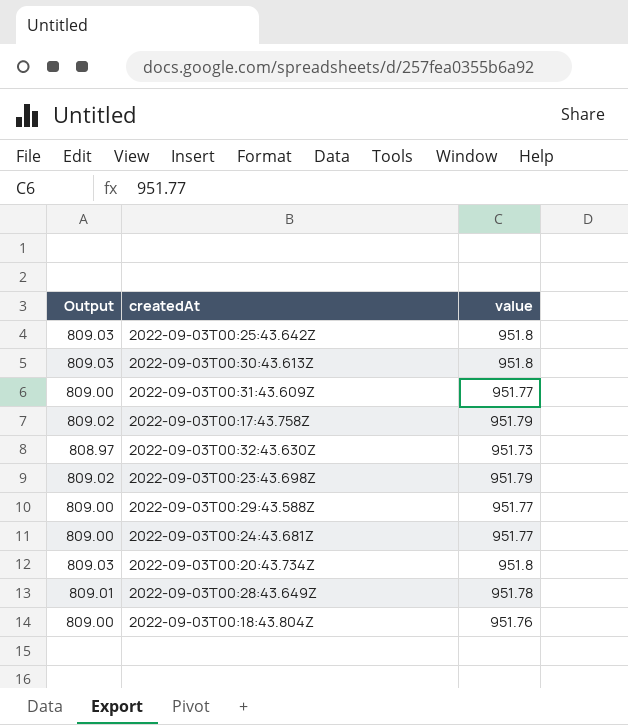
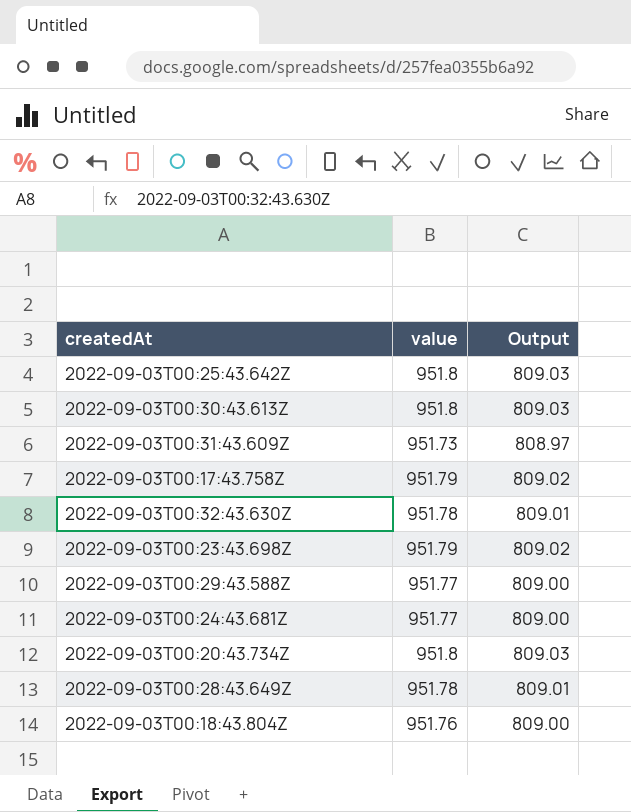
column Output | position: 1 -> 3
2022-09-03T00:31:43.609Z | value: 951.77 -> 951.73
2022-09-03T00:31:43.609Z | Output: 809.00 -> 808.97
2022-09-03T00:32:43.630Z | value: 951.73 -> 951.78
2022-09-03T00:32:43.630Z | Output: 808.97 -> 809.01

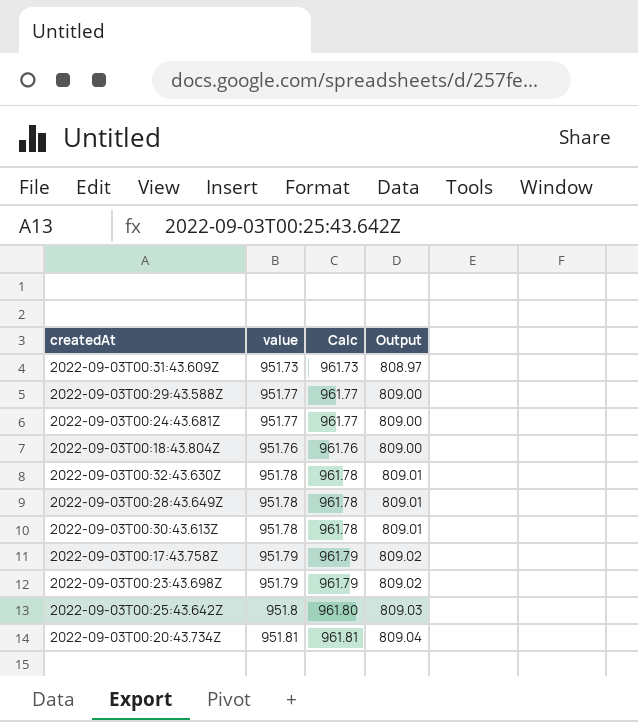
row order: none -> Output ascending
column Calc | formula: none -> [value] + 10
2022-09-03T00:30:43.613Z | value: 951.8 -> 951.78
2022-09-03T00:30:43.613Z | Output: 809.03 -> 809.01
2022-09-03T00:20:43.734Z | value: 951.8 -> 951.81
2022-09-03T00:20:43.734Z | Output: 809.03 -> 809.04

